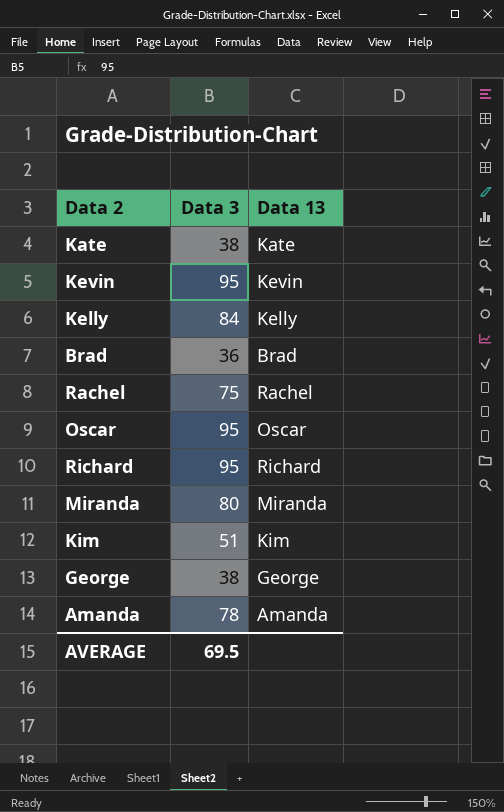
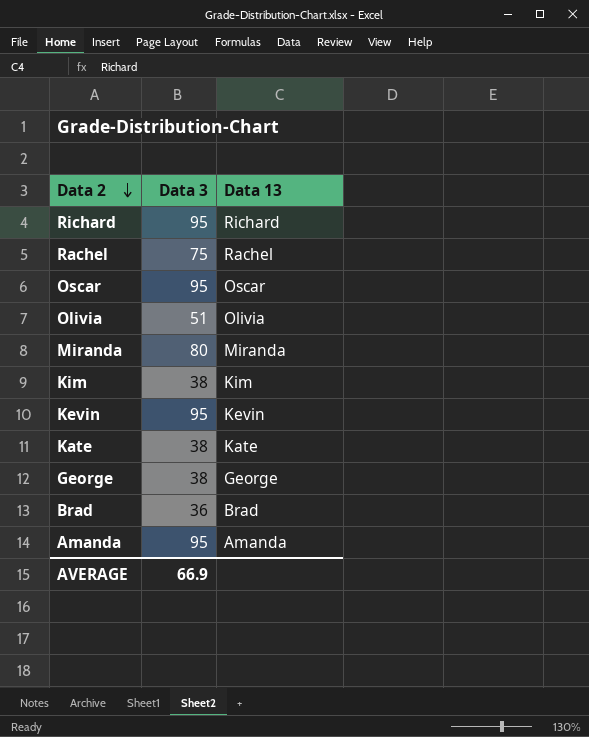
row order: none -> Data 2 descending
row Kelly: 84 | Kelly -> none
row Olivia: none -> 51 | Olivia
Kim | Data 3: 51 -> 38
Amanda | Data 3: 78 -> 95
AVERAGE | Data 3: 69.5 -> 66.9

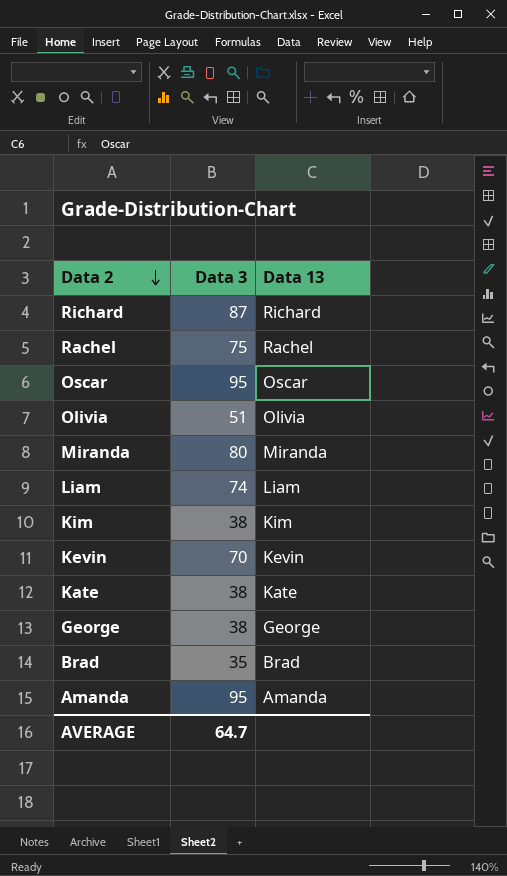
Richard | Data 3: 95 -> 87
row Liam: none -> 74 | Liam
Kevin | Data 3: 95 -> 70
Brad | Data 3: 36 -> 35
AVERAGE | Data 3: 66.9 -> 64.7

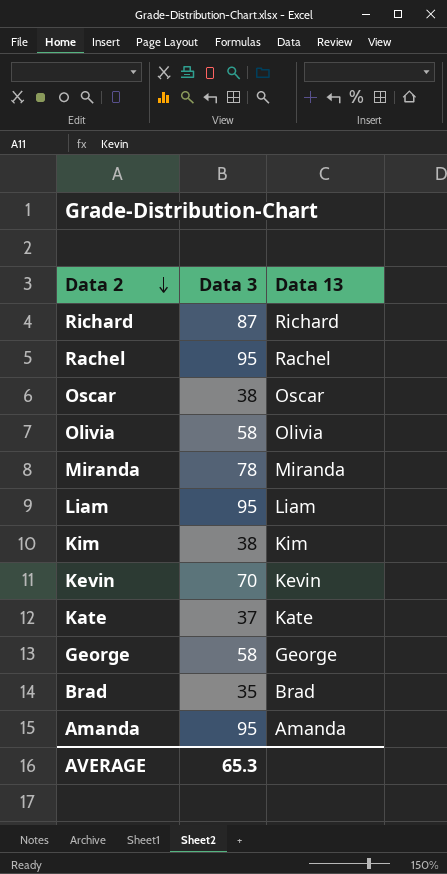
Rachel | Data 3: 75 -> 95
Oscar | Data 3: 95 -> 38
Olivia | Data 3: 51 -> 58
Miranda | Data 3: 80 -> 78
Liam | Data 3: 74 -> 95
Kate | Data 3: 38 -> 37
George | Data 3: 38 -> 58
AVERAGE | Data 3: 64.7 -> 65.3

